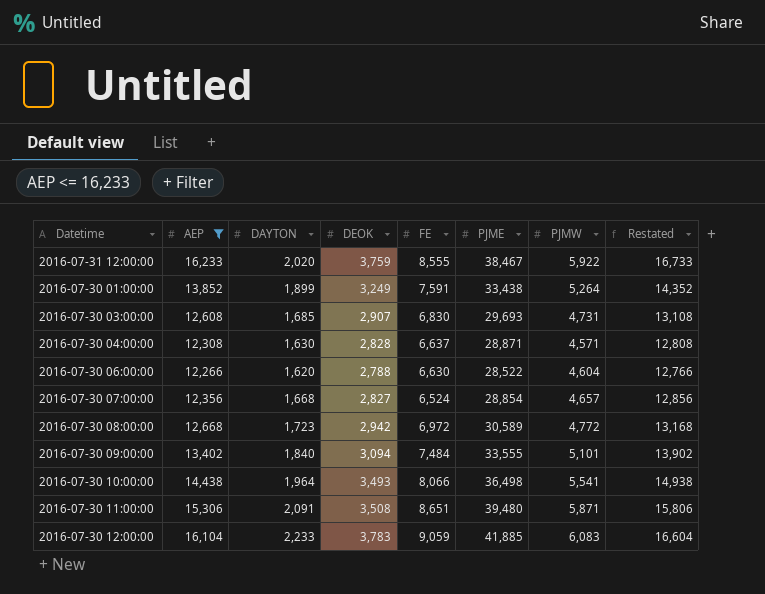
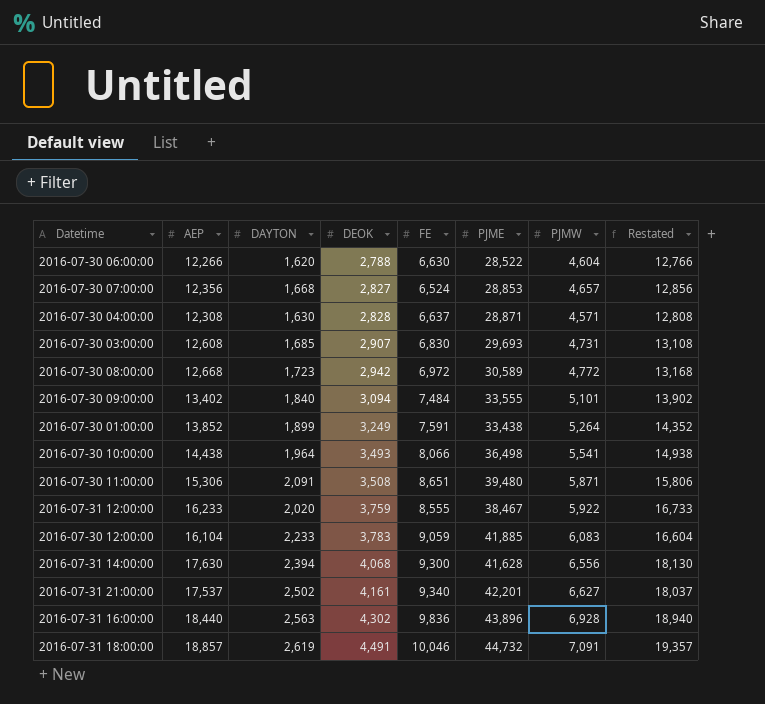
filter: AEP <= 16,233 -> none
row order: none -> DEOK ascending
2016-07-30 07:00:00 | PJME: 28,854 -> 28,853

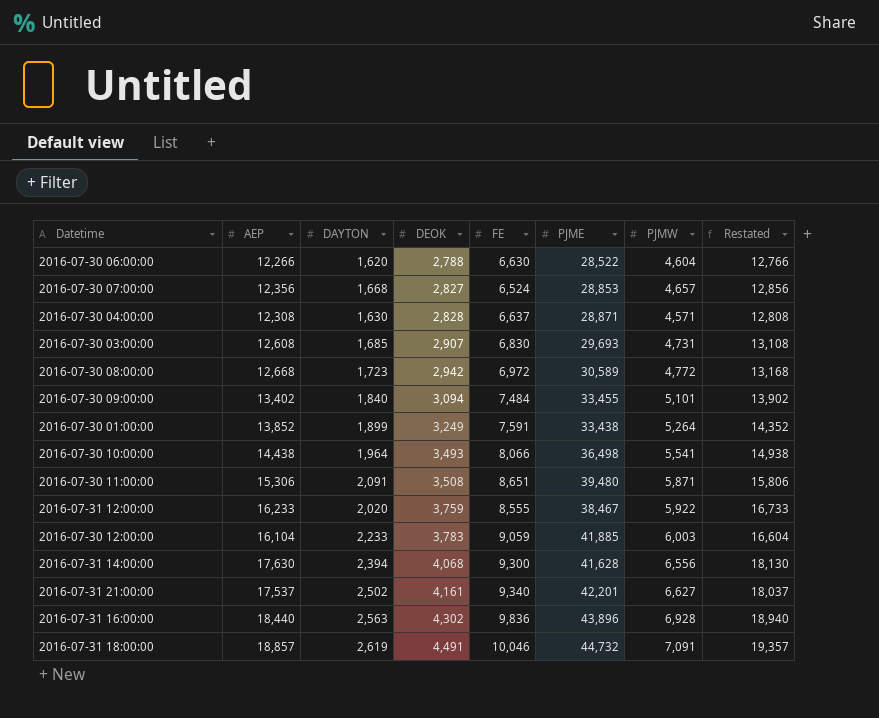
2016-07-30 09:00:00 | PJME: 33,555 -> 33,455
2016-07-30 12:00:00 | PJMW: 6,083 -> 6,003

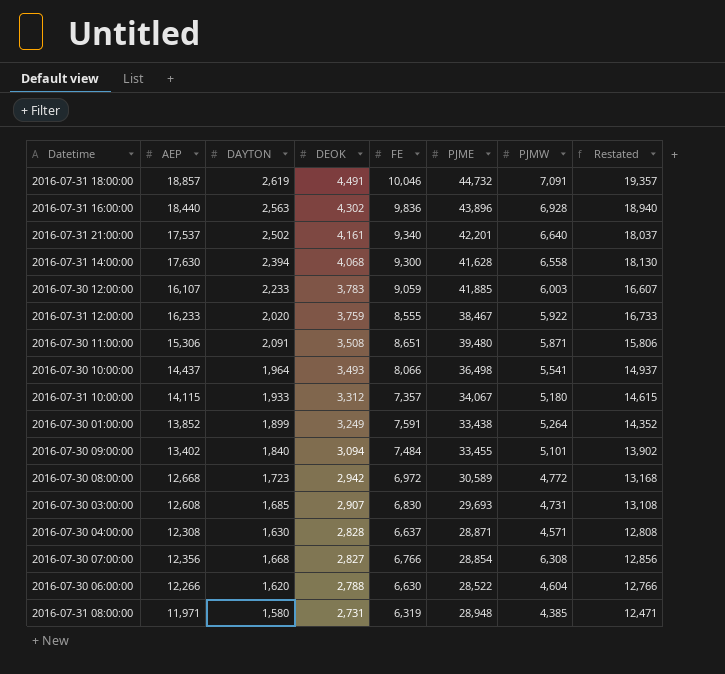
row order: DEOK ascending -> DEOK descending
2016-07-31 21:00:00 | PJMW: 6,627 -> 6,640
2016-07-31 14:00:00 | PJMW: 6,556 -> 6,558
2016-07-30 12:00:00 | AEP: 16,104 -> 16,107
2016-07-30 12:00:00 | Restated: 16,604 -> 16,607
2016-07-30 10:00:00 | AEP: 14,438 -> 14,437
2016-07-30 10:00:00 | Restated: 14,938 -> 14,937
row 2016-07-31 10:00:00: none -> 14,115 | 1,933 | 3,312 | 7,357 | 34,067 | 5,180 | 14,615
2016-07-30 07:00:00 | FE: 6,524 -> 6,766
2016-07-30 07:00:00 | PJME: 28,853 -> 28,854
2016-07-30 07:00:00 | PJMW: 4,657 -> 6,308
row 2016-07-31 08:00:00: none -> 11,971 | 1,580 | 2,731 | 6,319 | 28,948 | 4,385 | 12,471

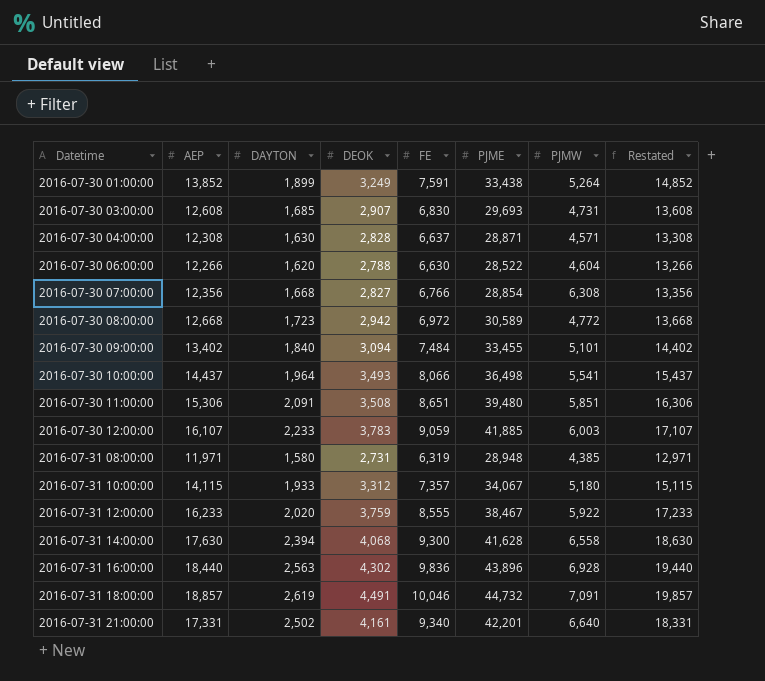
row order: DEOK descending -> Datetime ascending
column Restated | formula: [AEP] + 500 -> [AEP] + 1000
2016-07-30 11:00:00 | PJMW: 5,871 -> 5,851
2016-07-31 21:00:00 | AEP: 17,537 -> 17,331

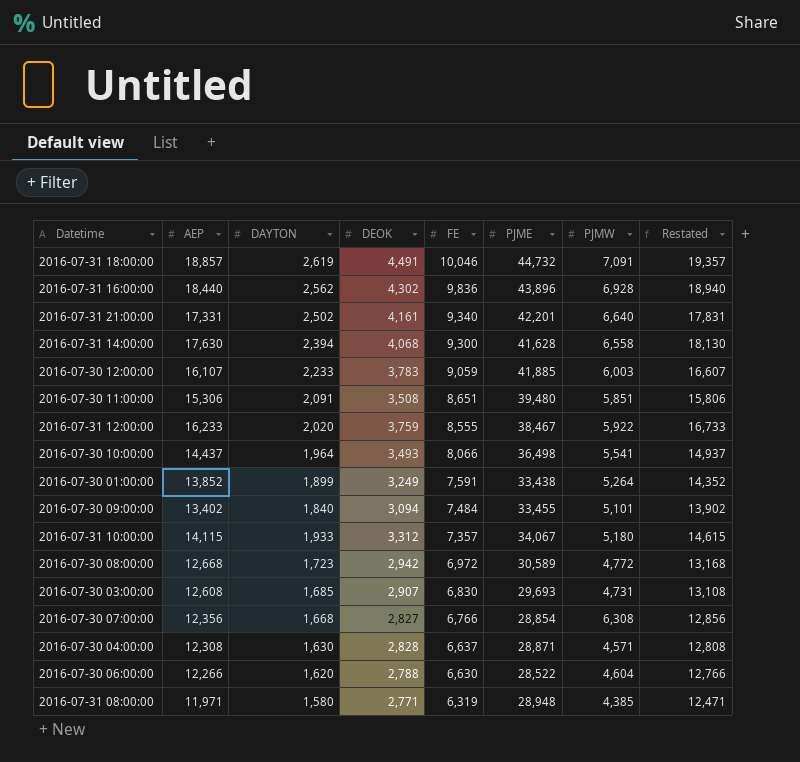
row order: Datetime ascending -> FE descending
column Restated | formula: [AEP] + 1000 -> [AEP] + 500
2016-07-31 16:00:00 | DAYTON: 2,563 -> 2,562
2016-07-31 08:00:00 | DEOK: 2,731 -> 2,771

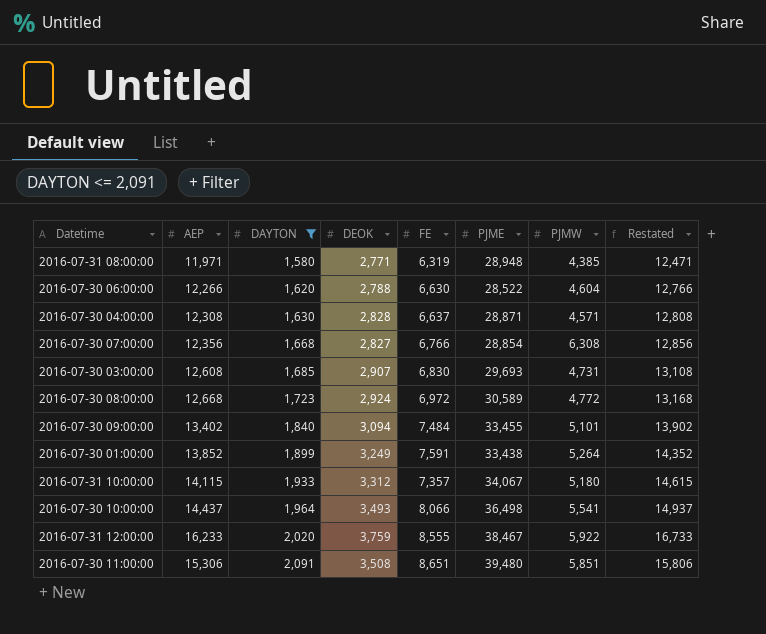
filter: none -> DAYTON <= 2,091
row order: FE descending -> DAYTON ascending
2016-07-30 08:00:00 | DEOK: 2,942 -> 2,924

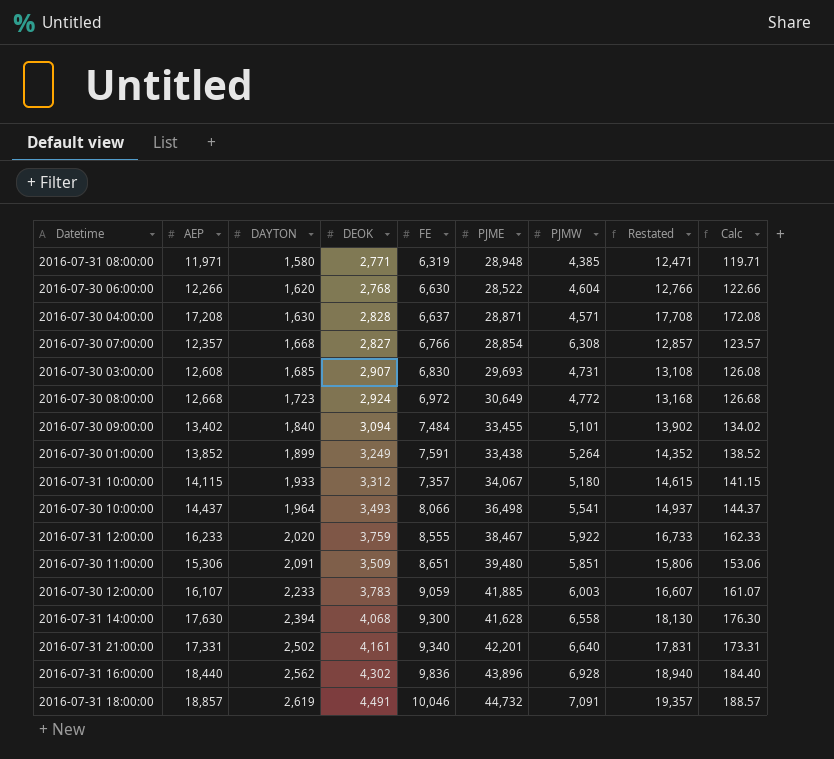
filter: DAYTON <= 2,091 -> none
column Calc | formula: none -> [AEP] * 0.01
2016-07-30 06:00:00 | DEOK: 2,788 -> 2,768
2016-07-30 04:00:00 | AEP: 12,308 -> 17,208
2016-07-30 04:00:00 | Restated: 12,808 -> 17,708
2016-07-30 07:00:00 | AEP: 12,356 -> 12,357
2016-07-30 07:00:00 | Restated: 12,856 -> 12,857
2016-07-30 08:00:00 | PJME: 30,589 -> 30,649
2016-07-30 11:00:00 | DEOK: 3,508 -> 3,509

